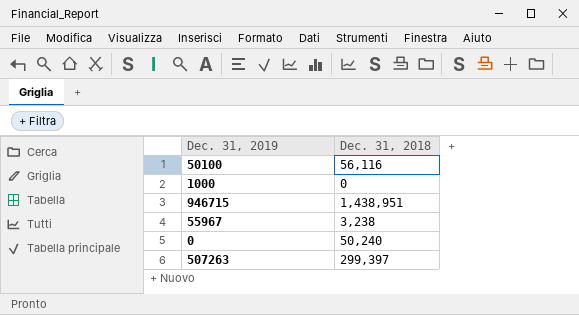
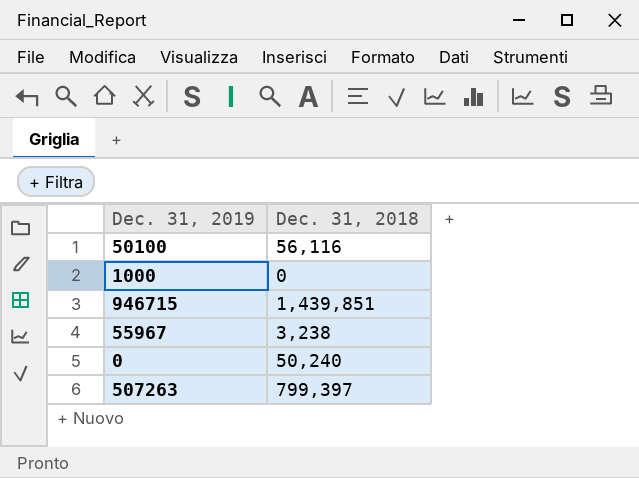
946715 | Dec. 31, 2018: 1,438,951 -> 1,439,851
507263 | Dec. 31, 2018: 299,397 -> 799,397

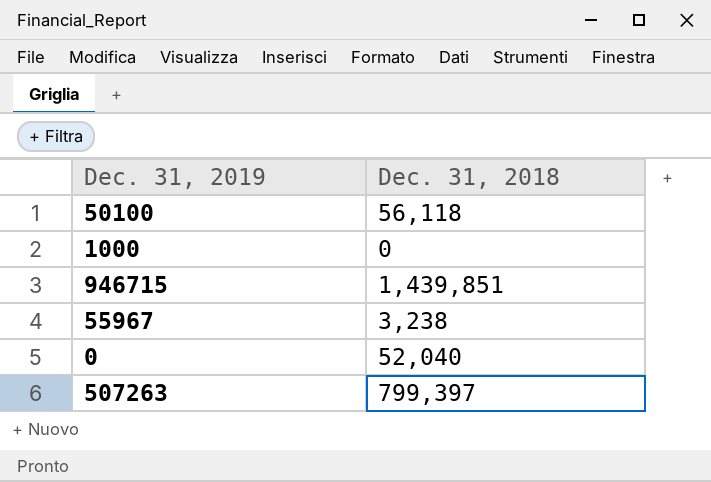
50100 | Dec. 31, 2018: 56,116 -> 56,118
0 | Dec. 31, 2018: 50,240 -> 52,040

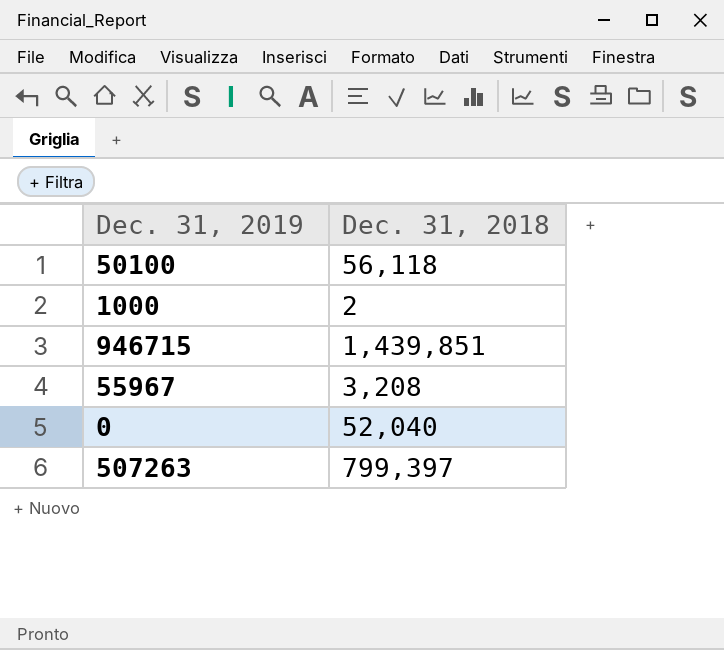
1000 | Dec. 31, 2018: 0 -> 2
55967 | Dec. 31, 2018: 3,238 -> 3,208

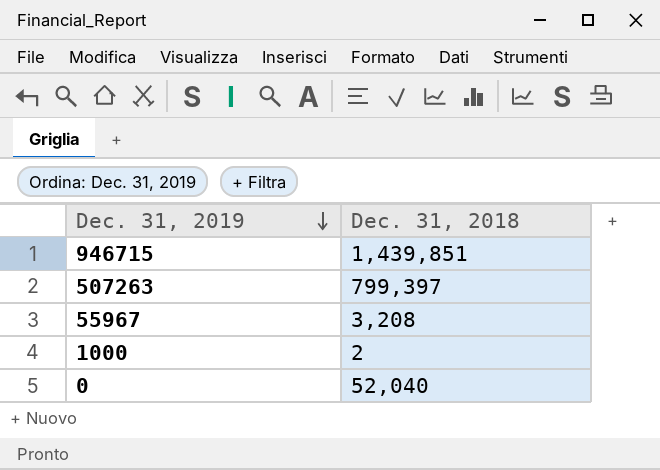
row order: none -> Dec. 31, 2019 descending
row 50100: 56,118 -> none

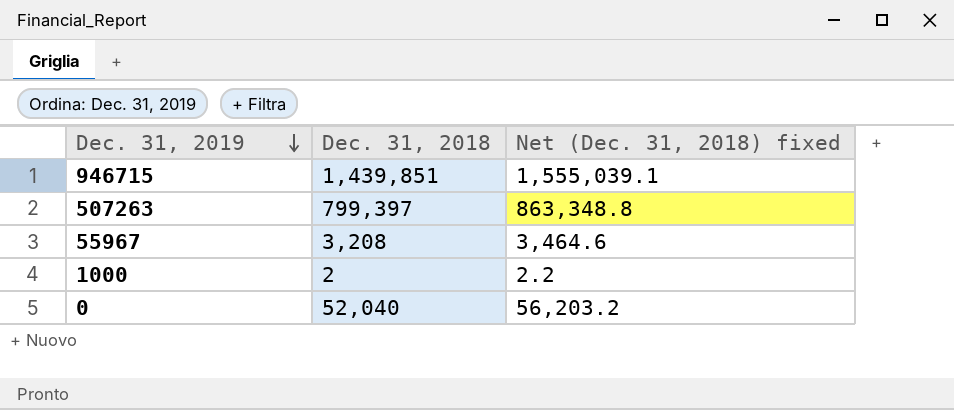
column Net (Dec. 31, 2018) fixed | formula: none -> [Dec. 31, 2018] * 1.08

